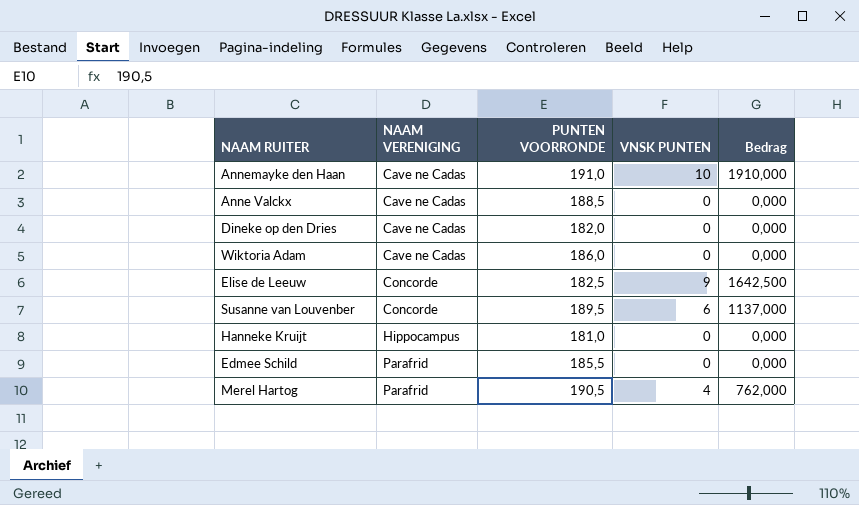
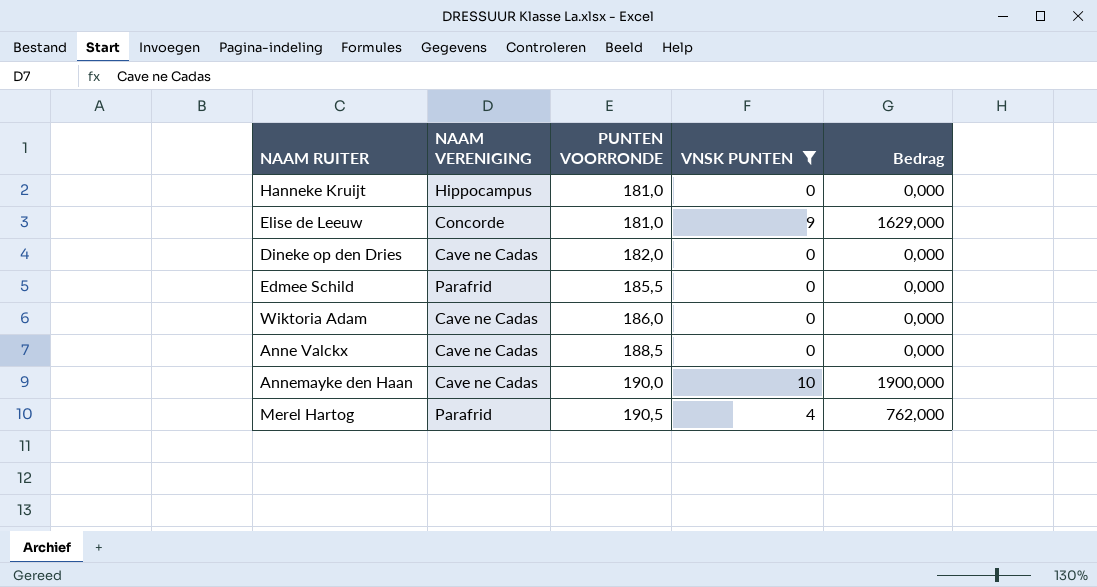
filter: none -> VNSK PUNTEN != 6
row order: NAAM VERENIGING ascending -> PUNTEN VOORRONDE ascending
Elise de Leeuw | PUNTEN VOORRONDE: 182,5 -> 181,0
Elise de Leeuw | Bedrag: 1642,500 -> 1629,000
Annemayke den Haan | PUNTEN VOORRONDE: 191,0 -> 190,0
Annemayke den Haan | Bedrag: 1910,000 -> 1900,000

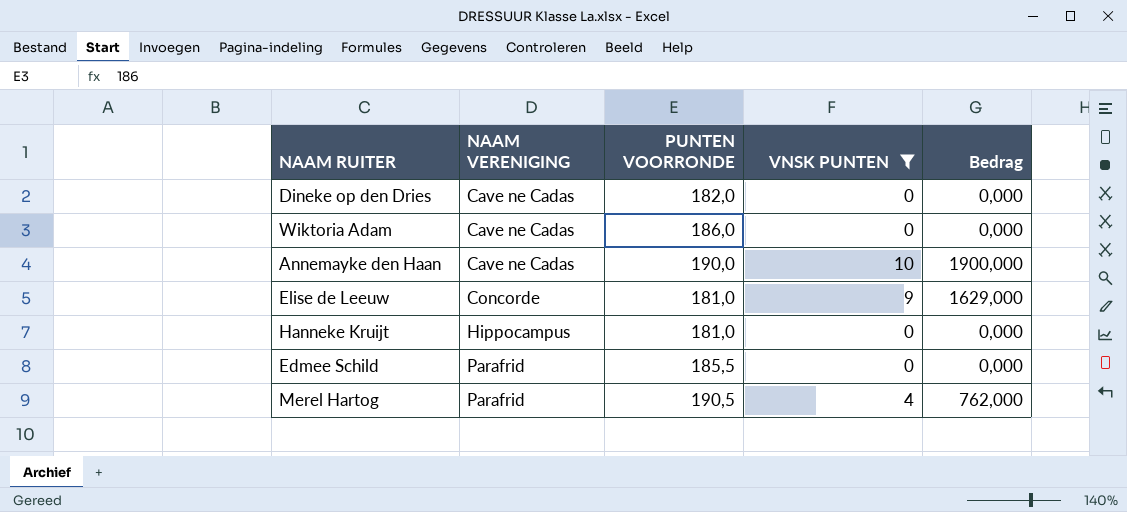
row order: PUNTEN VOORRONDE ascending -> NAAM VERENIGING ascending
row Anne Valckx: Cave ne Cadas | 188,5 | 0 | 0,000 -> none

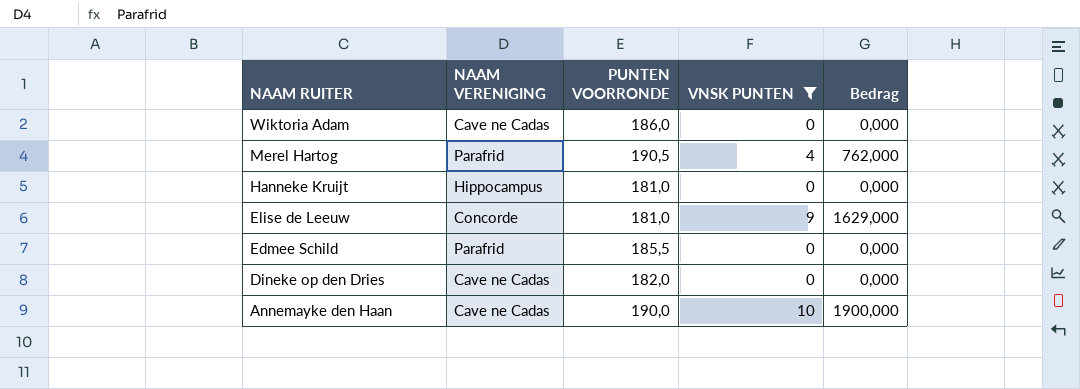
row order: NAAM VERENIGING ascending -> NAAM RUITER descending

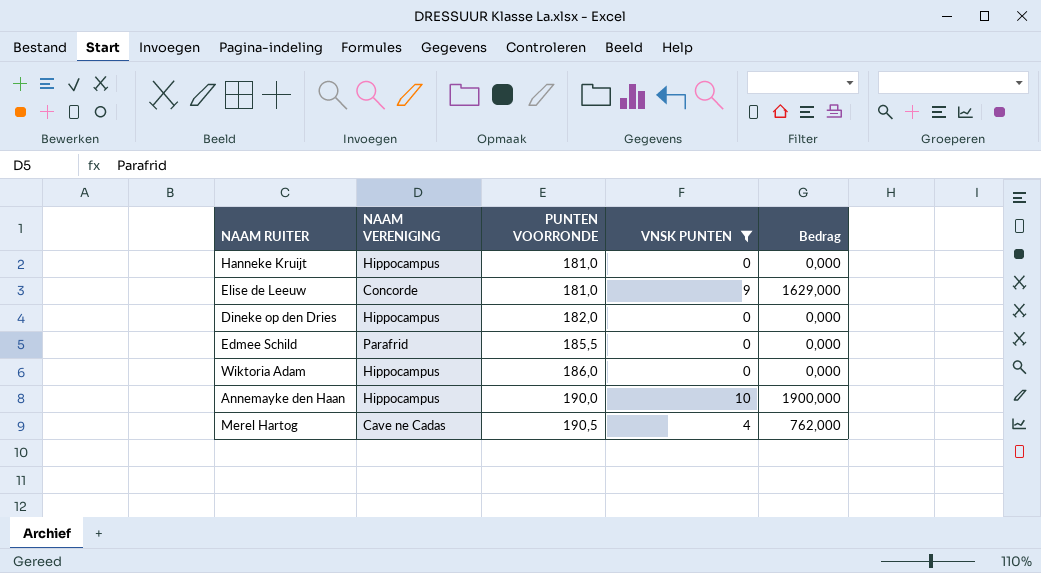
row order: NAAM RUITER descending -> PUNTEN VOORRONDE ascending
Dineke op den Dries | NAAM VERENIGING: Cave ne Cadas -> Hippocampus
Wiktoria Adam | NAAM VERENIGING: Cave ne Cadas -> Hippocampus
Annemayke den Haan | NAAM VERENIGING: Cave ne Cadas -> Hippocampus
Merel Hartog | NAAM VERENIGING: Parafrid -> Cave ne Cadas

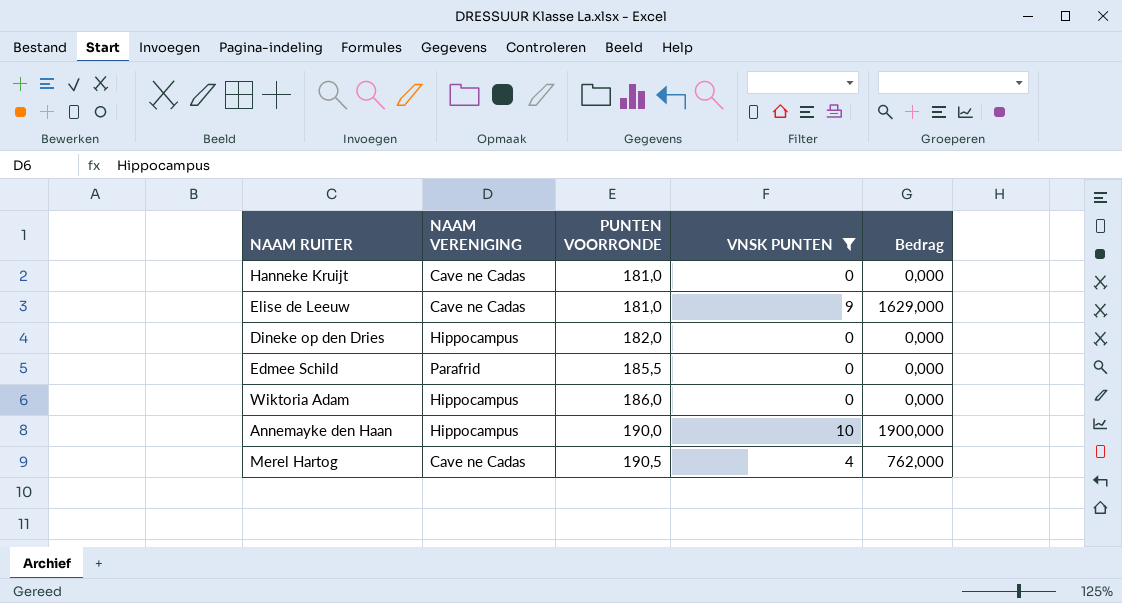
Hanneke Kruijt | NAAM VERENIGING: Hippocampus -> Cave ne Cadas
Elise de Leeuw | NAAM VERENIGING: Concorde -> Cave ne Cadas

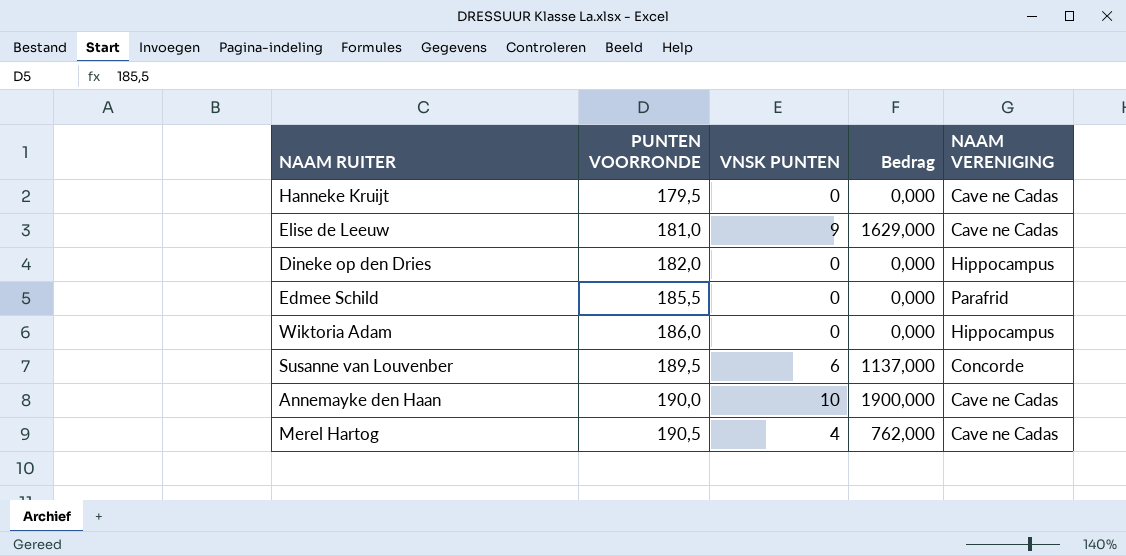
filter: VNSK PUNTEN != 6 -> none
column NAAM VERENIGING | position: 2 -> 5
Hanneke Kruijt | PUNTEN VOORRONDE: 181,0 -> 179,5
Annemayke den Haan | NAAM VERENIGING: Hippocampus -> Cave ne Cadas

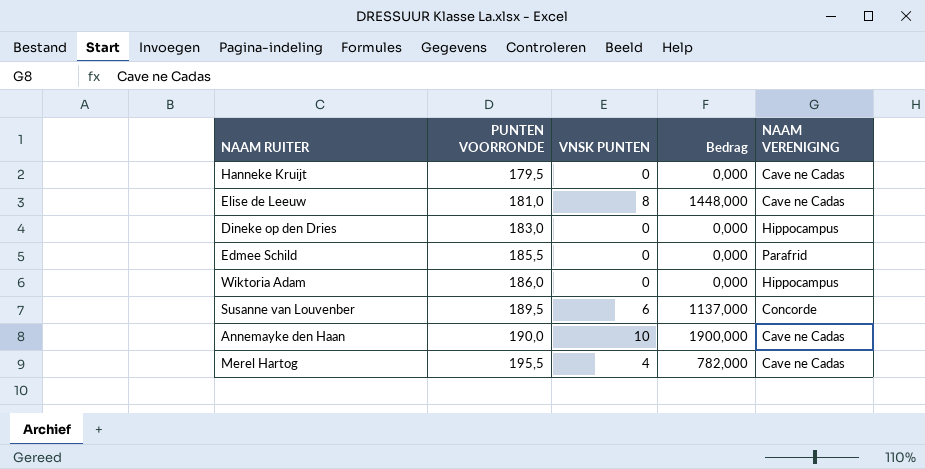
Elise de Leeuw | VNSK PUNTEN: 9 -> 8
Elise de Leeuw | Bedrag: 1629,000 -> 1448,000
Dineke op den Dries | PUNTEN VOORRONDE: 182,0 -> 183,0
Merel Hartog | PUNTEN VOORRONDE: 190,5 -> 195,5
Merel Hartog | Bedrag: 762,000 -> 782,000

